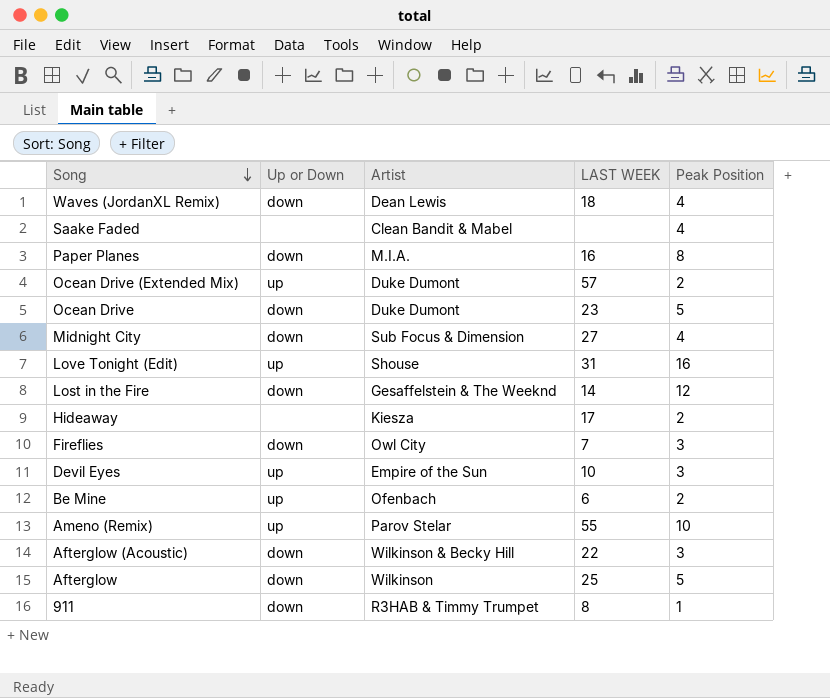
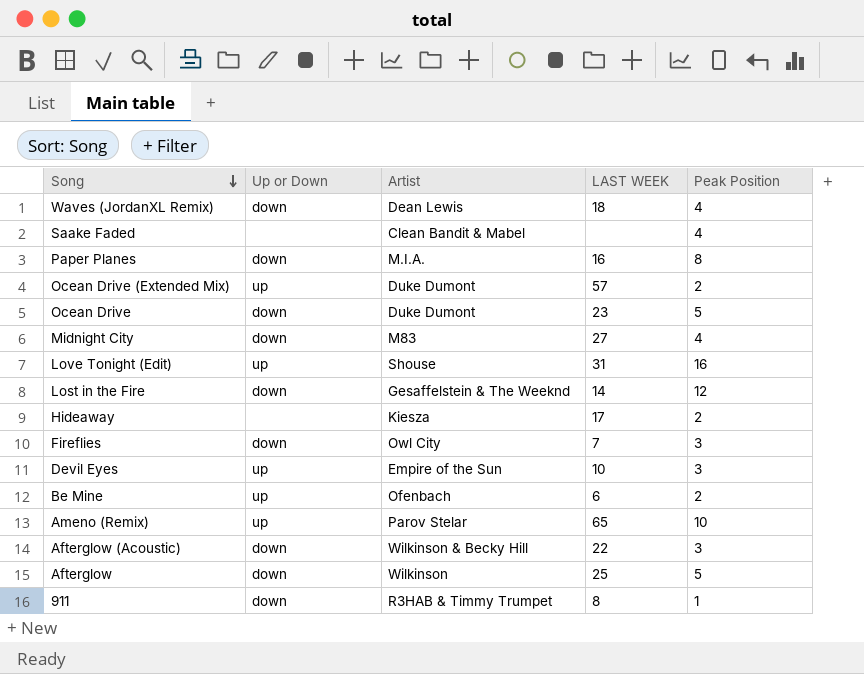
Midnight City | Artist: Sub Focus & Dimension -> M83
Ameno (Remix) | LAST WEEK: 55 -> 65

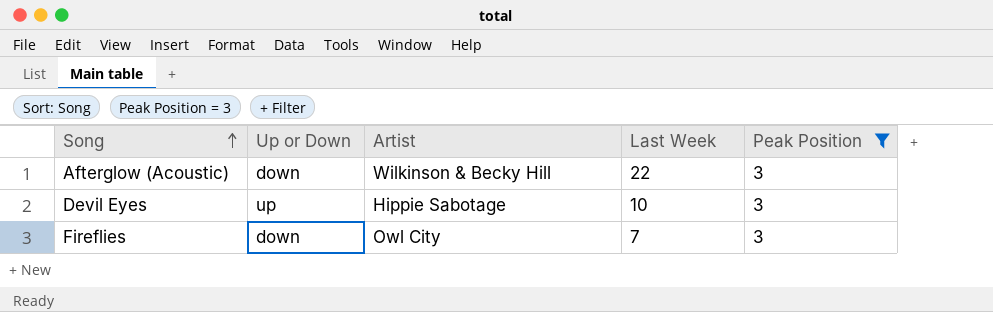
filter: none -> Peak Position = 3
row order: Song descending -> Song ascending
column name: LAST WEEK -> Last Week
Devil Eyes | Artist: Empire of the Sun -> Hippie Sabotage

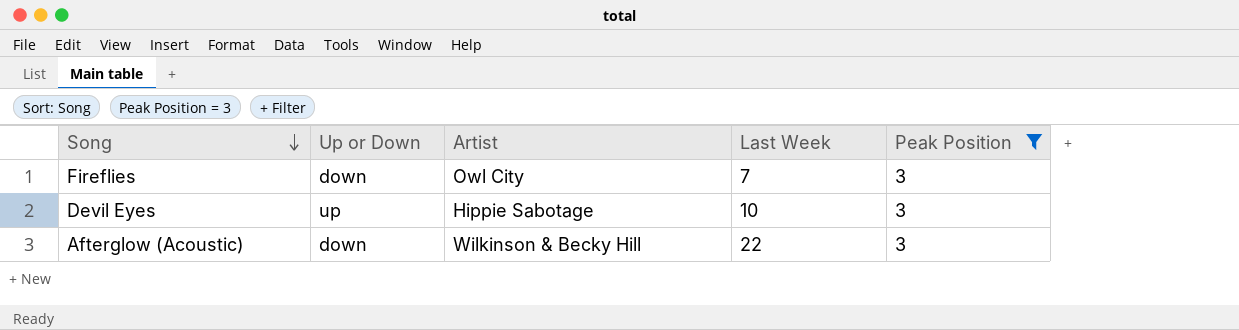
row order: Song ascending -> Song descending

